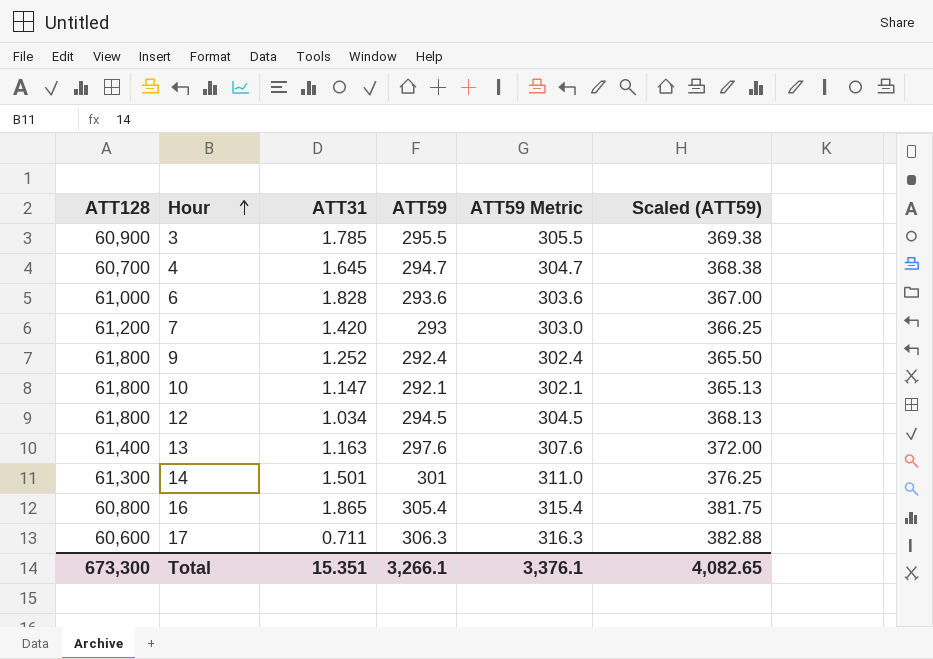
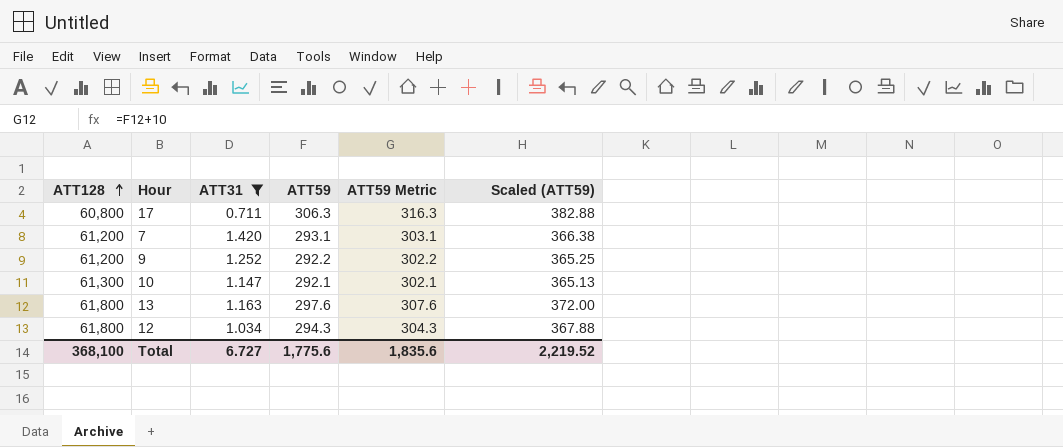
filter: none -> ATT31 <= 1.420
row order: Hour ascending -> ATT128 ascending
17 | ATT128: 60,600 -> 60,800
7 | ATT59: 293 -> 293.1
7 | ATT59 Metric: 303.0 -> 303.1
7 | Scaled (ATT59): 366.25 -> 366.38
9 | ATT128: 61,800 -> 61,200
9 | ATT59: 292.4 -> 292.2
9 | ATT59 Metric: 302.4 -> 302.2
9 | Scaled (ATT59): 365.50 -> 365.25
10 | ATT128: 61,800 -> 61,300
13 | ATT128: 61,400 -> 61,800
12 | ATT59: 294.5 -> 294.3
12 | ATT59 Metric: 304.5 -> 304.3
12 | Scaled (ATT59): 368.13 -> 367.88
Total | ATT128: 673,300 -> 368,100
Total | ATT31: 15.351 -> 6.727
Total | ATT59: 3,266.1 -> 1,775.6
Total | ATT59 Metric: 3,376.1 -> 1,835.6
Total | Scaled (ATT59): 4,082.65 -> 2,219.52

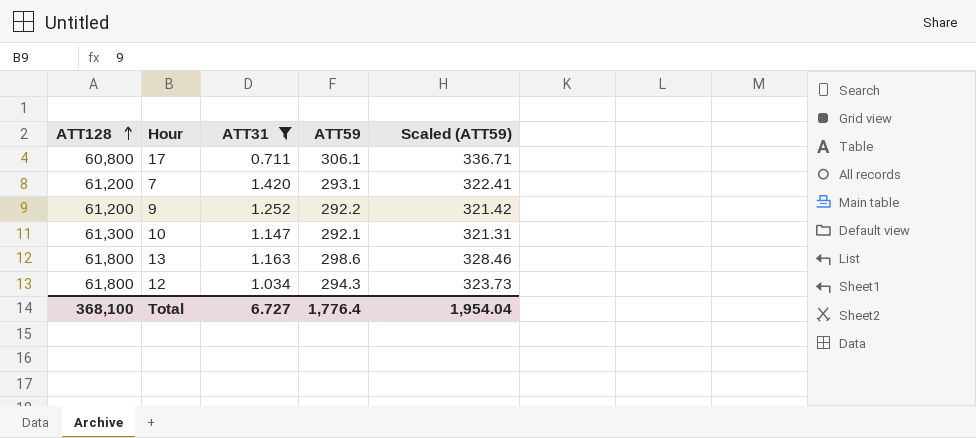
column ATT59 Metric | formula: [ATT59] + 10 -> none
column Scaled (ATT59) | formula: [ATT59] * 1.25 -> [ATT59] * 1.1
17 | ATT59: 306.3 -> 306.1
13 | ATT59: 297.6 -> 298.6
Total | ATT59: 1,775.6 -> 1,776.4
Total | Scaled (ATT59): 2,219.52 -> 1,954.04

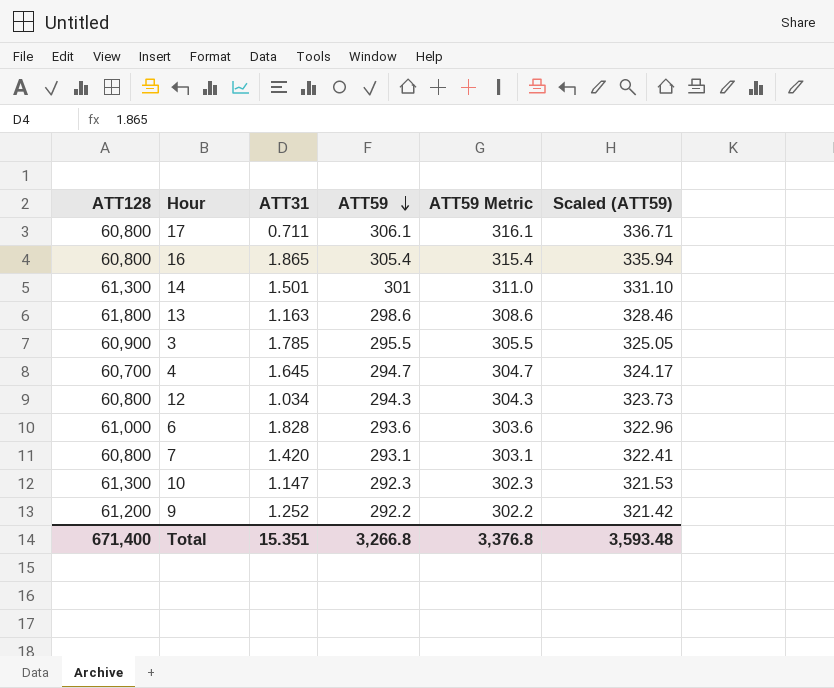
filter: ATT31 <= 1.420 -> none
row order: ATT128 ascending -> ATT59 descending
column ATT59 Metric | formula: none -> [ATT59] + 10
12 | ATT128: 61,800 -> 60,800
7 | ATT128: 61,200 -> 60,800
10 | ATT59: 292.1 -> 292.3
10 | Scaled (ATT59): 321.31 -> 321.53
Total | ATT128: 368,100 -> 671,400
Total | ATT31: 6.727 -> 15.351
Total | ATT59: 1,776.4 -> 3,266.8
Total | Scaled (ATT59): 1,954.04 -> 3,593.48

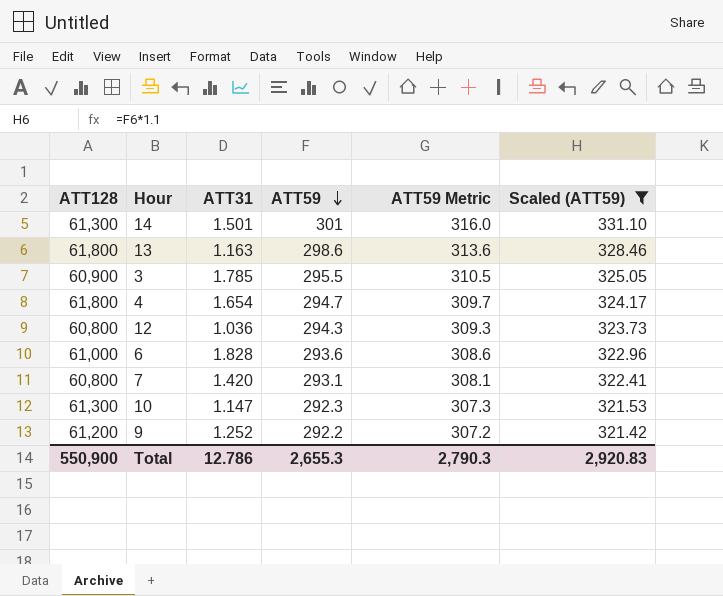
filter: none -> Scaled (ATT59) <= 331.10
column ATT59 Metric | formula: [ATT59] + 10 -> [ATT59] + 15
4 | ATT128: 60,700 -> 61,800
4 | ATT31: 1.645 -> 1.654
12 | ATT31: 1.034 -> 1.036
Total | ATT128: 671,400 -> 550,900
Total | ATT31: 15.351 -> 12.786
Total | ATT59: 3,266.8 -> 2,655.3
Total | ATT59 Metric: 3,376.8 -> 2,790.3
Total | Scaled (ATT59): 3,593.48 -> 2,920.83

